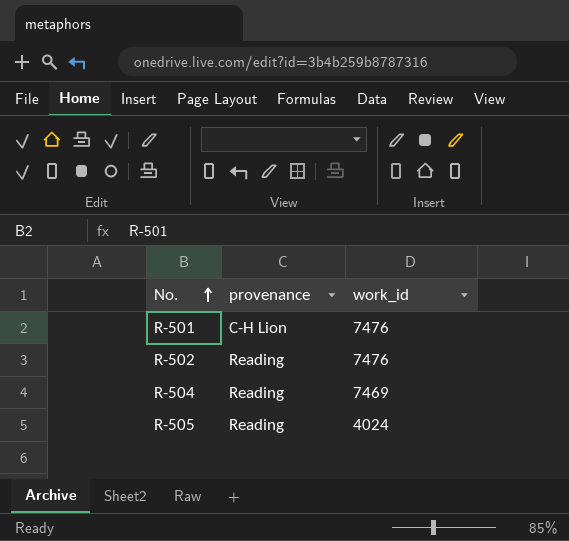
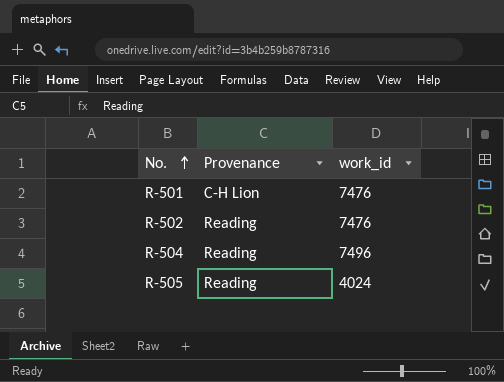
column name: provenance -> Provenance
R-504 | work_id: 7469 -> 7496

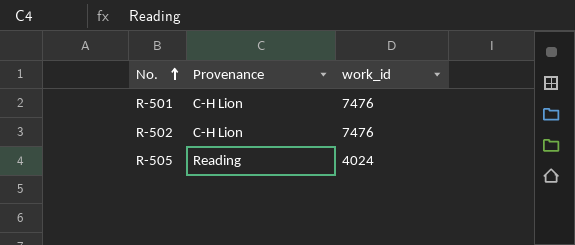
row R-504: Reading | 7496 -> none
R-502 | Provenance: Reading -> C-H Lion

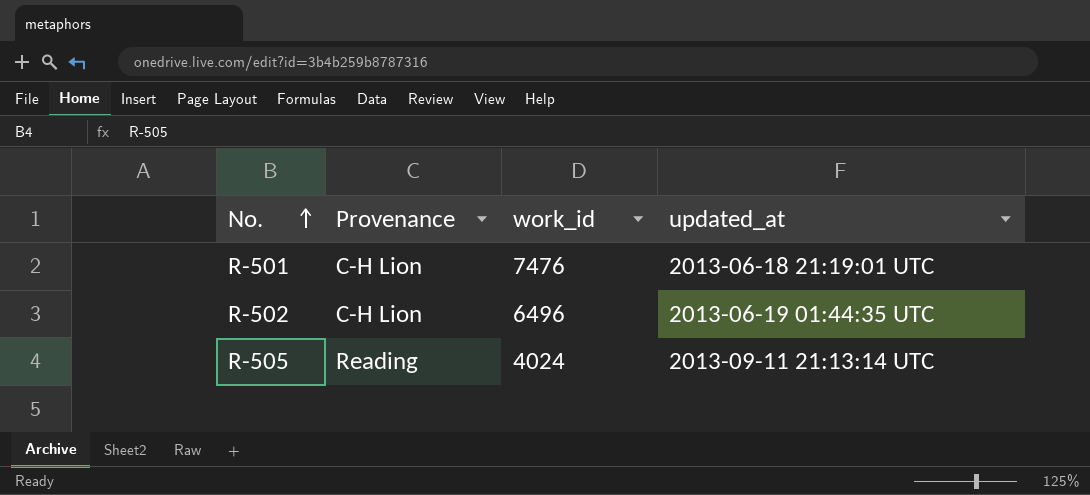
column updated_at | position: none -> 4
R-502 | work_id: 7476 -> 6496

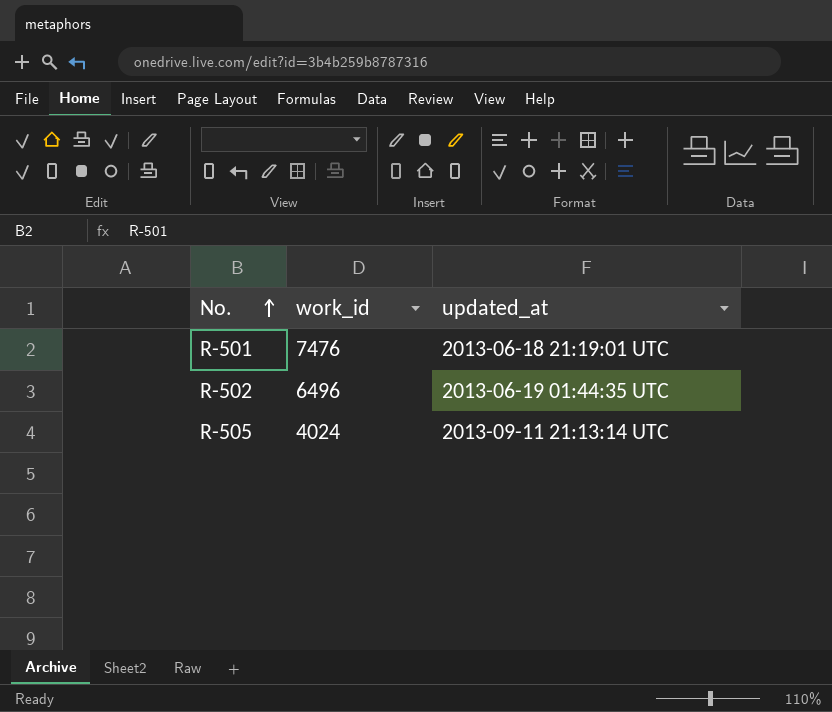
column Provenance | position: 2 -> none

